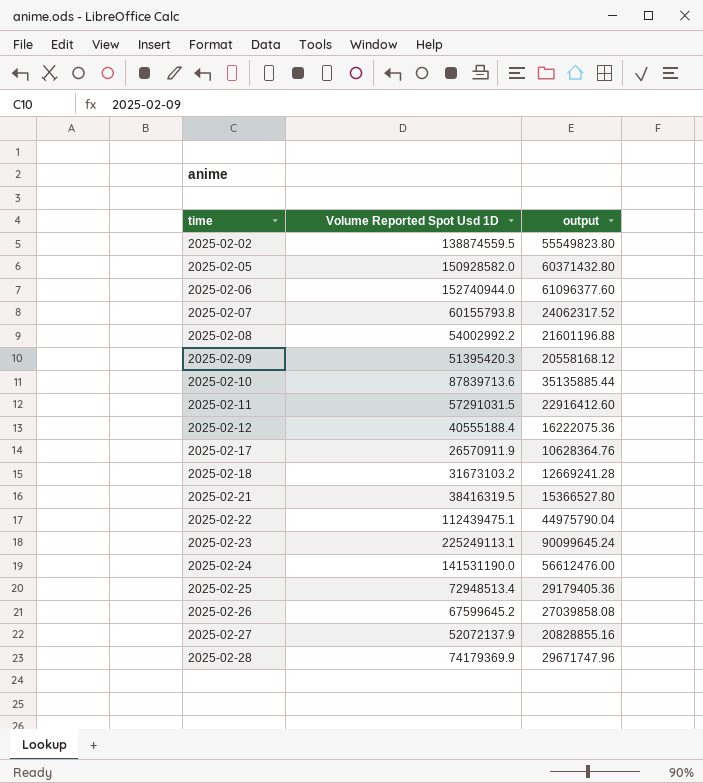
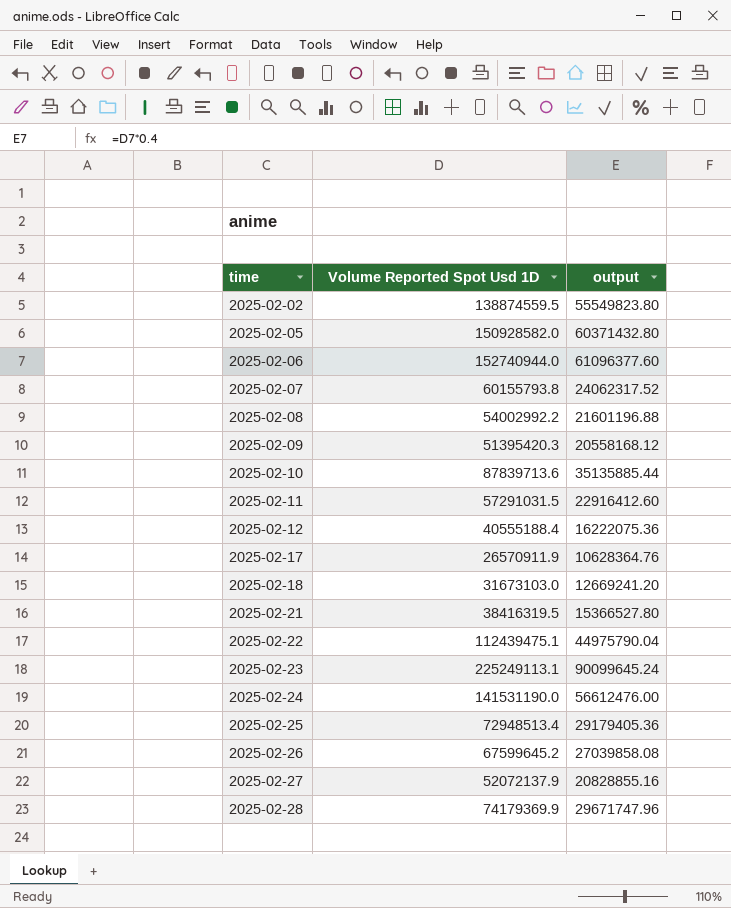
2025-02-18 | Volume Reported Spot Usd 1D: 31673103.2 -> 31673103.0
2025-02-18 | output: 12669241.28 -> 12669241.20

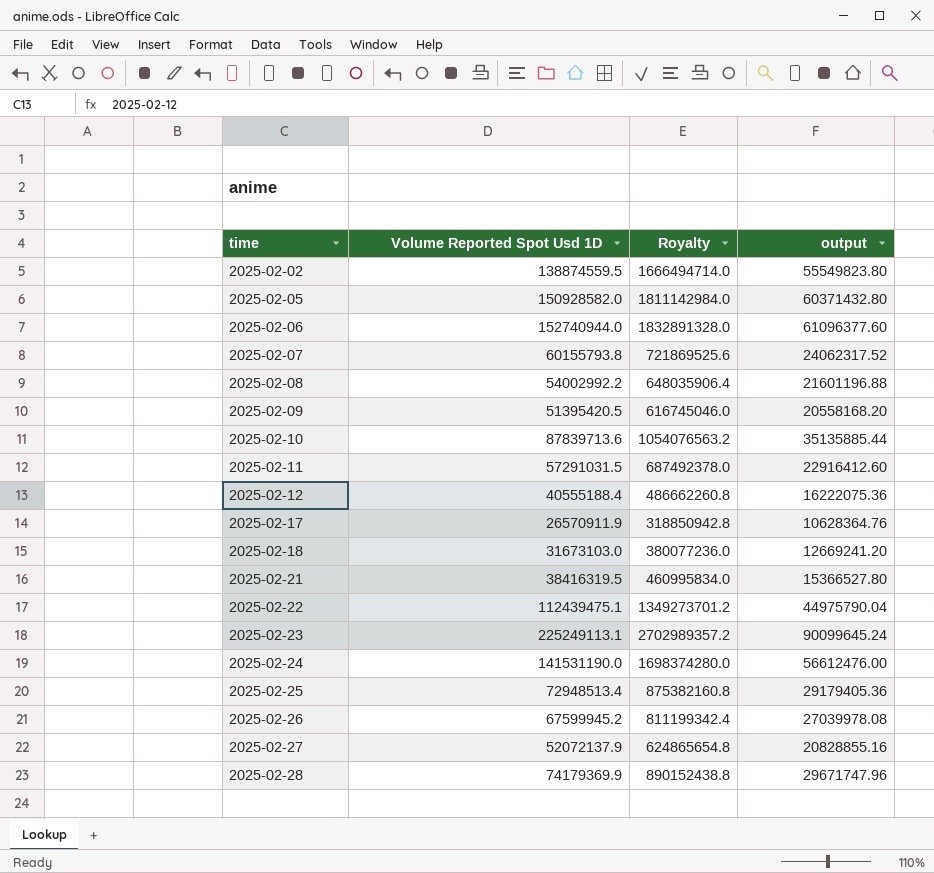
column Royalty | formula: none -> [Volume Reported Spot Usd 1D] * 12
2025-02-09 | Volume Reported Spot Usd 1D: 51395420.3 -> 51395420.5
2025-02-09 | output: 20558168.12 -> 20558168.20
2025-02-26 | Volume Reported Spot Usd 1D: 67599645.2 -> 67599945.2
2025-02-26 | output: 27039858.08 -> 27039978.08

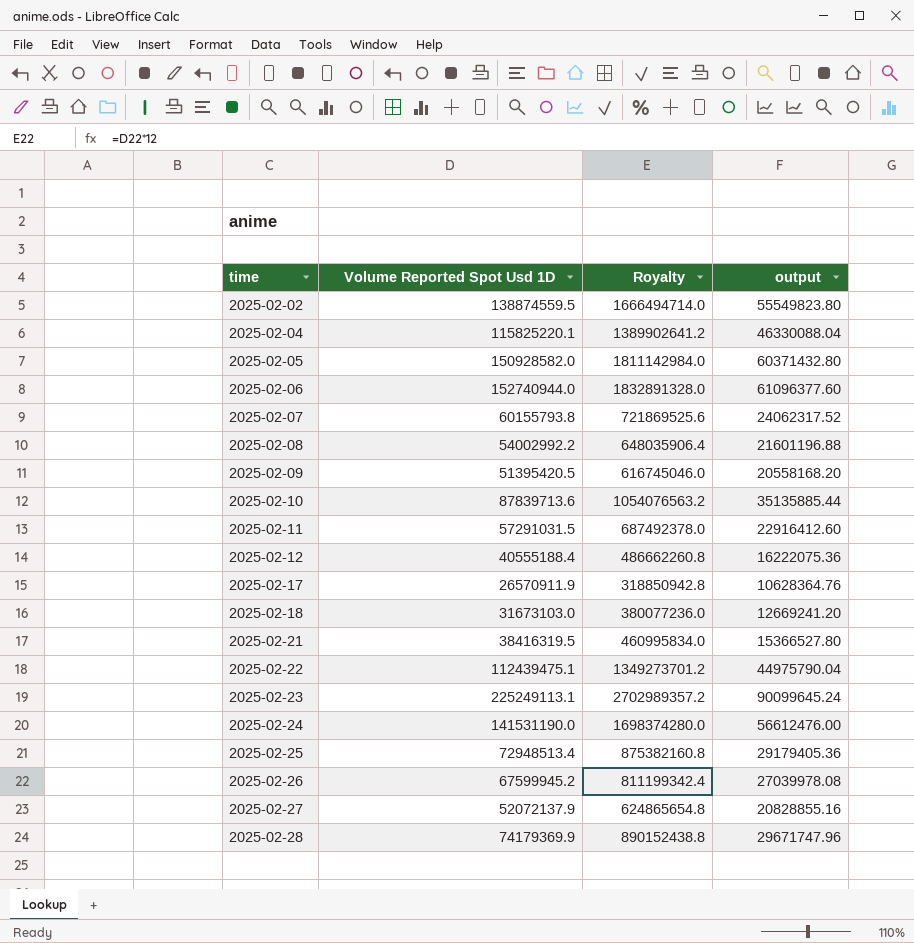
row 2025-02-04: none -> 115825220.1 | 1389902641.2 | 46330088.04

